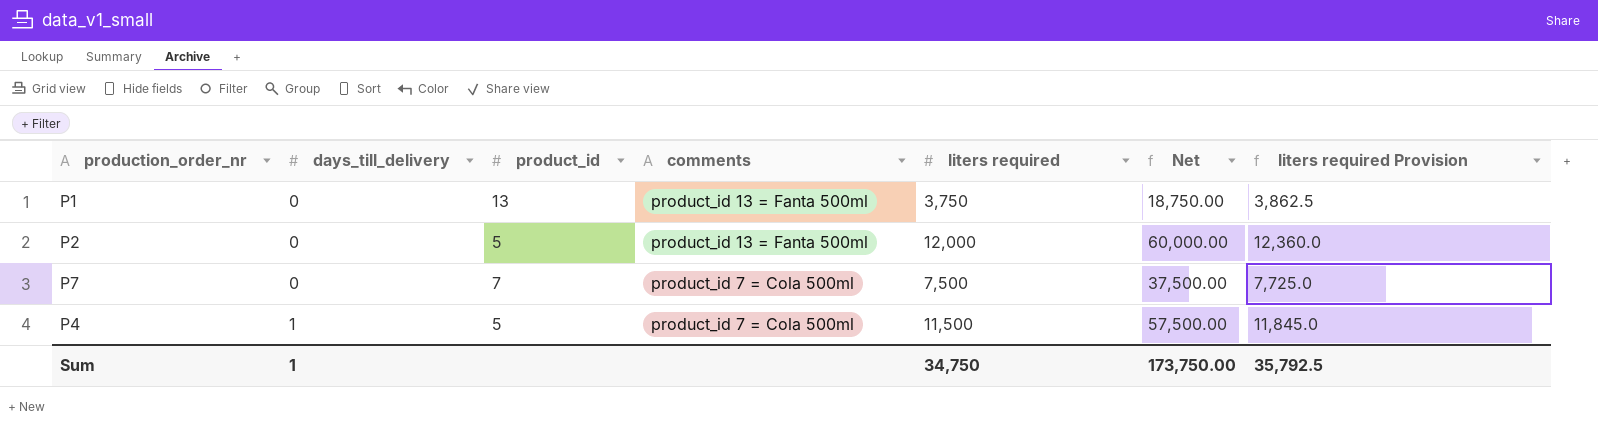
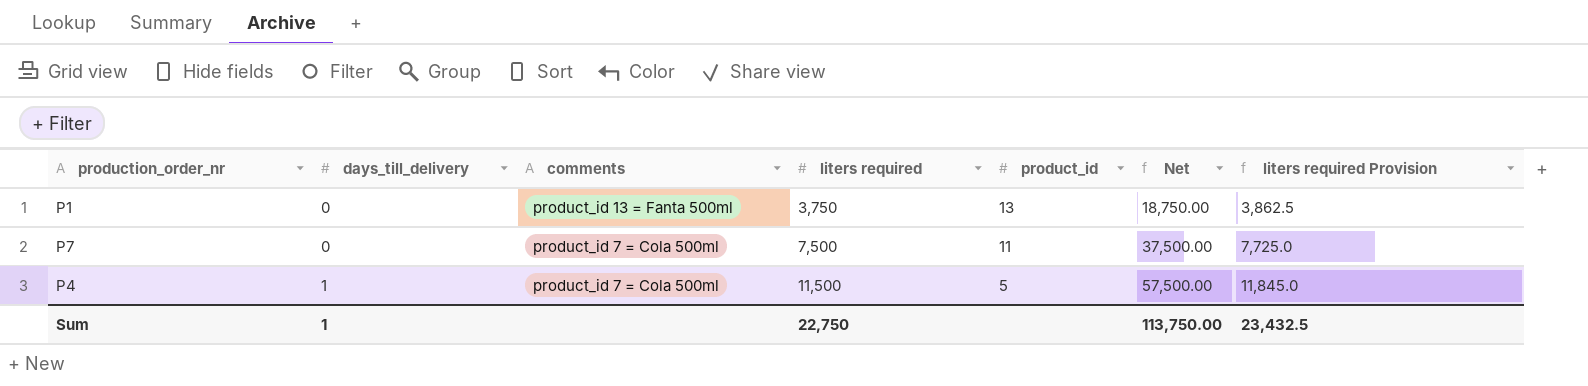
column product_id | position: 3 -> 5
row P2: 0 | 5 | product_id 13 = Fanta 500ml | 12,000 | 60,000.00 | 12,360.0 -> none
P7 | product_id: 7 -> 11
Sum | liters required: 34,750 -> 22,750
Sum | Net: 173,750.00 -> 113,750.00
Sum | liters required Provision: 35,792.5 -> 23,432.5

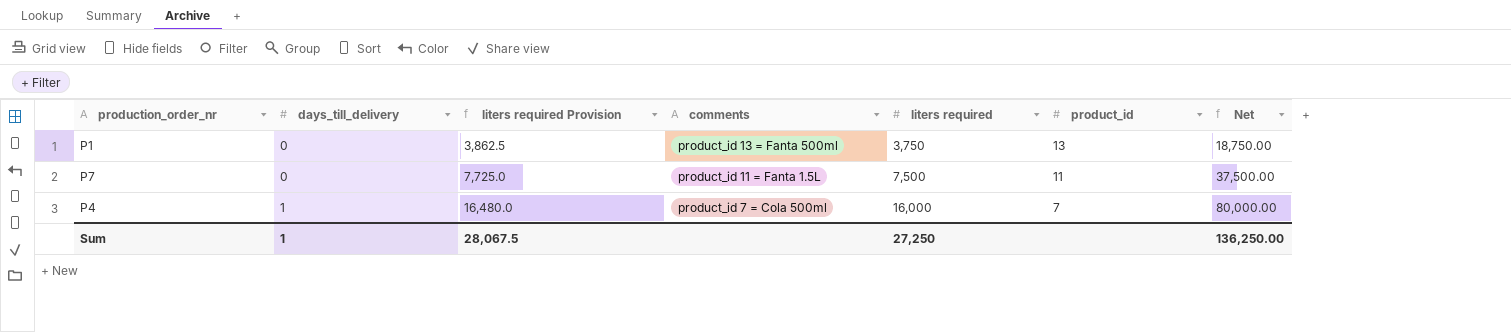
column liters required Provision | position: 7 -> 3
P7 | comments: product_id 7 = Cola 500ml -> product_id 11 = Fanta 1.5L
P4 | liters required Provision: 11,845.0 -> 16,480.0
P4 | liters required: 11,500 -> 16,000
P4 | product_id: 5 -> 7
P4 | Net: 57,500.00 -> 80,000.00
Sum | liters required Provision: 23,432.5 -> 28,067.5
Sum | liters required: 22,750 -> 27,250
Sum | Net: 113,750.00 -> 136,250.00

